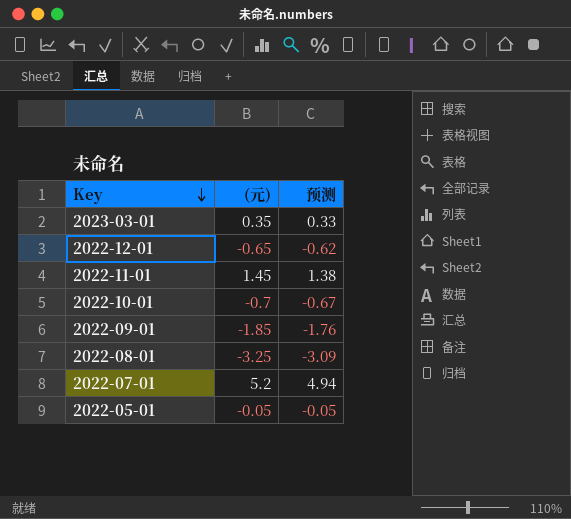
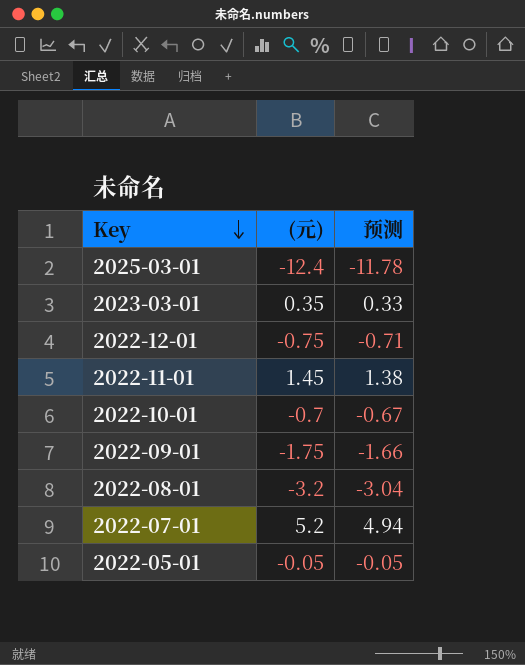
row 2025-03-01: none -> -12.4 | -11.78
2022-12-01 | (元): -0.65 -> -0.75
2022-12-01 | 预测: -0.62 -> -0.71
2022-09-01 | (元): -1.85 -> -1.75
2022-09-01 | 预测: -1.76 -> -1.66
2022-08-01 | (元): -3.25 -> -3.2
2022-08-01 | 预测: -3.09 -> -3.04

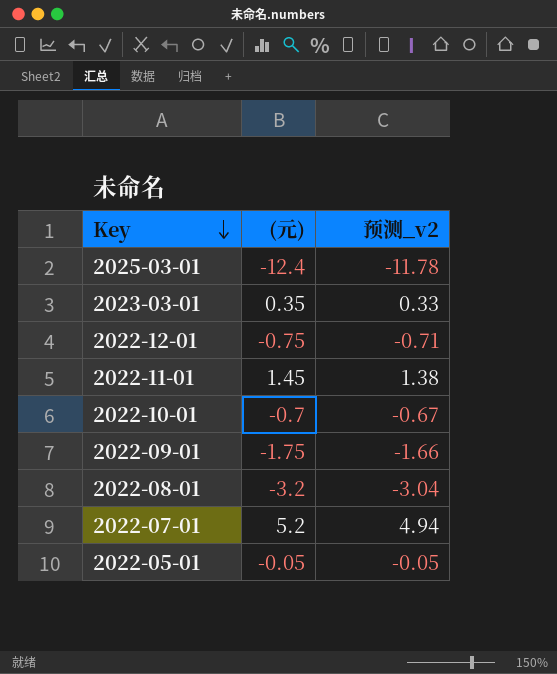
column name: 预测 -> 预测_v2

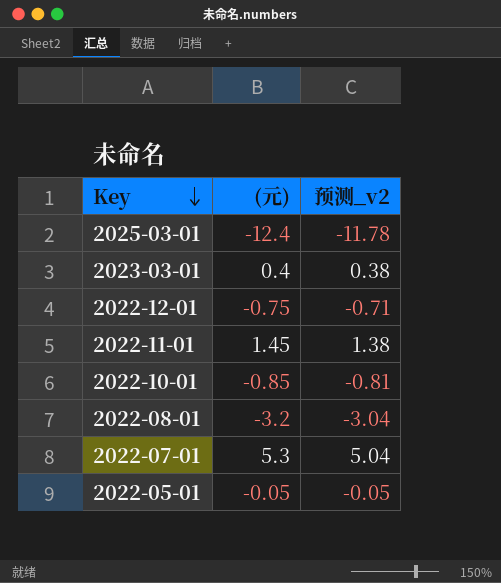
row 2022-09-01: -1.75 | -1.66 -> none
2023-03-01 | (元): 0.35 -> 0.4
2023-03-01 | 预测_v2: 0.33 -> 0.38
2022-10-01 | (元): -0.7 -> -0.85
2022-10-01 | 预测_v2: -0.67 -> -0.81
2022-07-01 | (元): 5.2 -> 5.3
2022-07-01 | 预测_v2: 4.94 -> 5.04

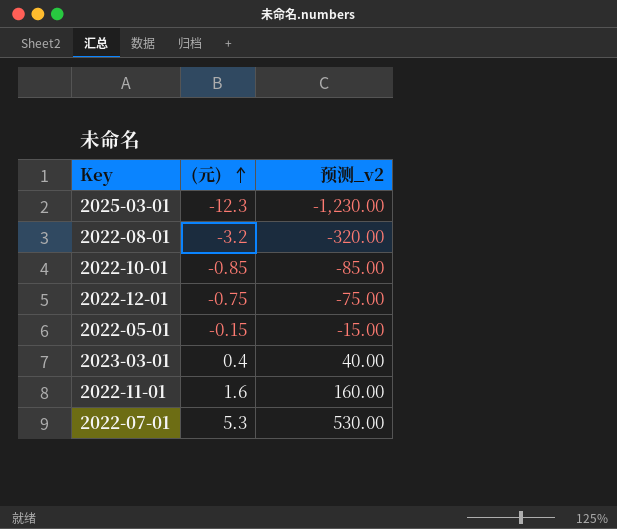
row order: Key descending -> (元) ascending
column 预测_v2 | formula: [(元)] * 0.95 -> [(元)] * 100
2025-03-01 | (元): -12.4 -> -12.3
2022-05-01 | (元): -0.05 -> -0.15
2022-11-01 | (元): 1.45 -> 1.6

